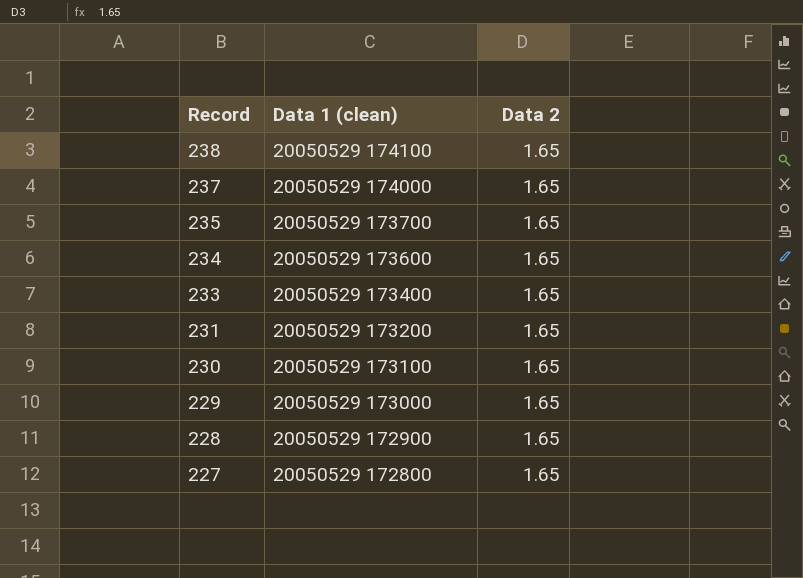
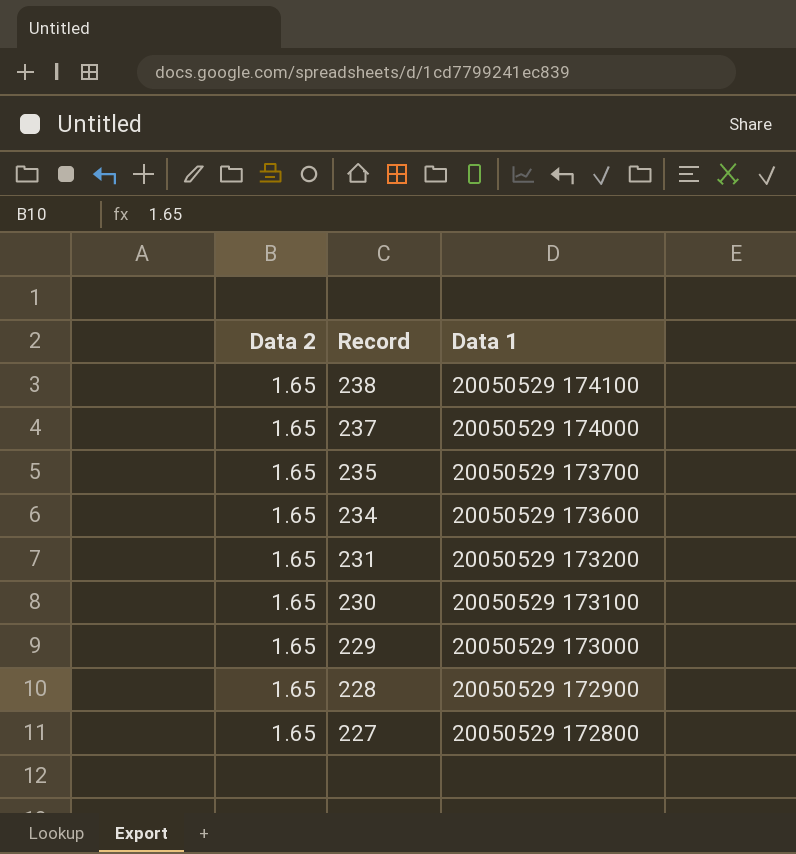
column Data 2 | position: 3 -> 1
column name: Data 1 (clean) -> Data 1
row 233: 20050529 173400 | 1.65 -> none

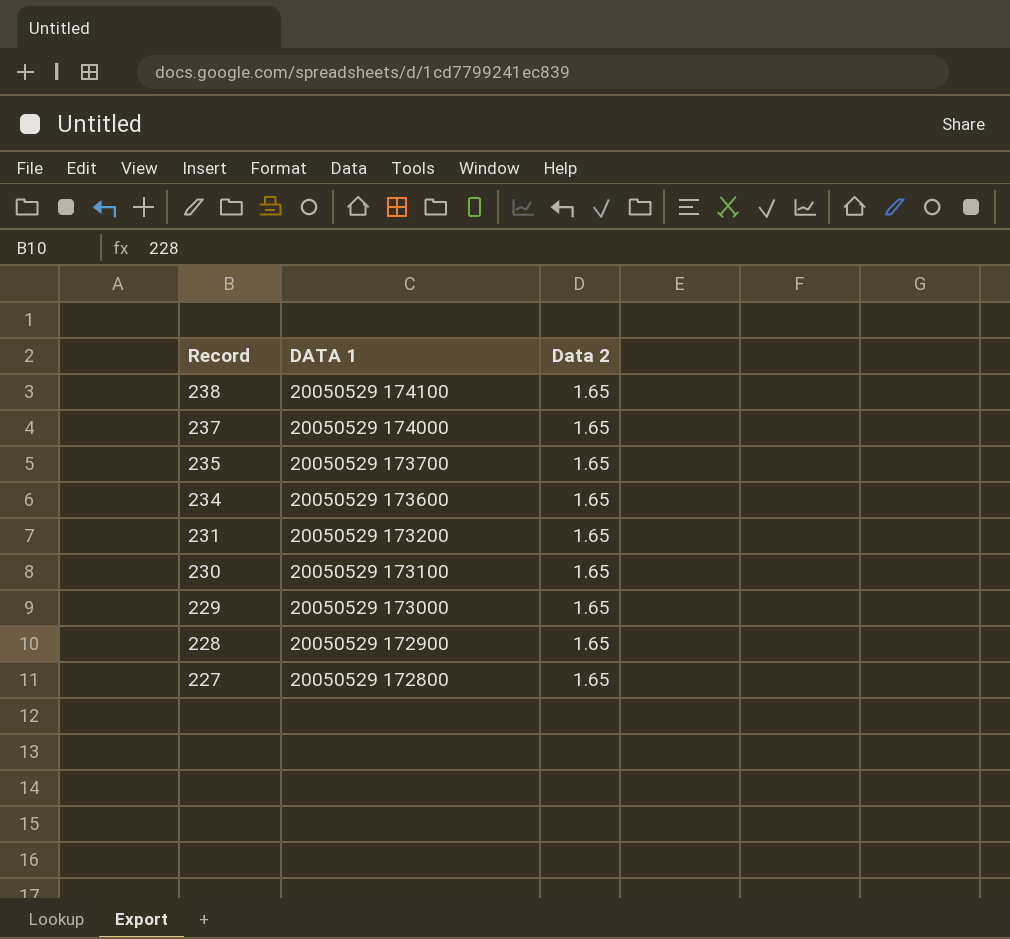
column name: Data 1 -> DATA 1
column Data 2 | position: 1 -> 3

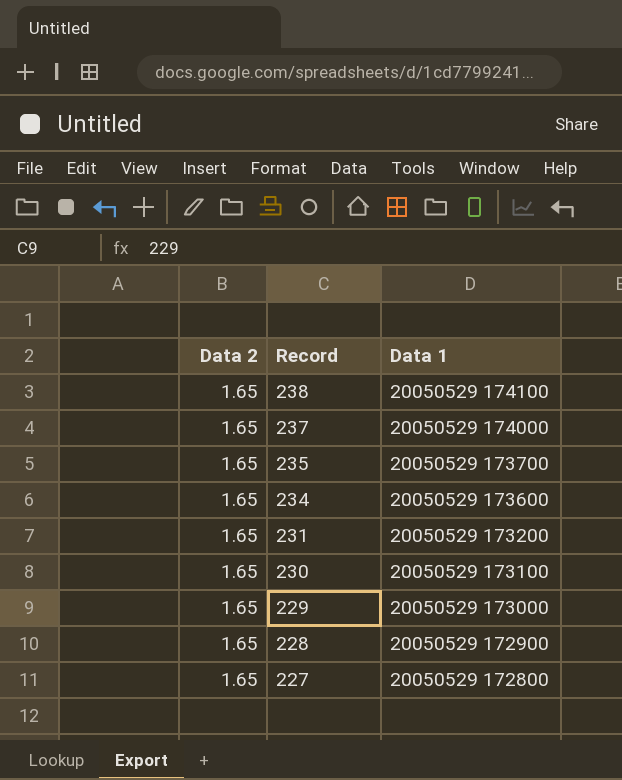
column Data 2 | position: 3 -> 1
column name: DATA 1 -> Data 1

